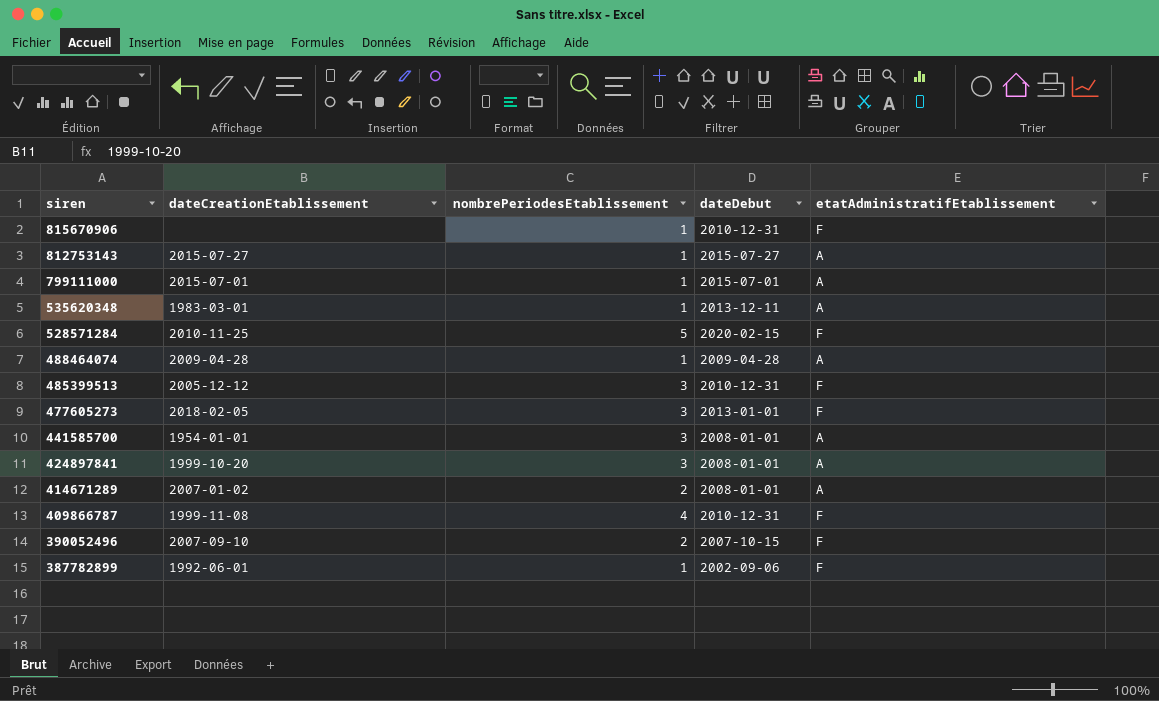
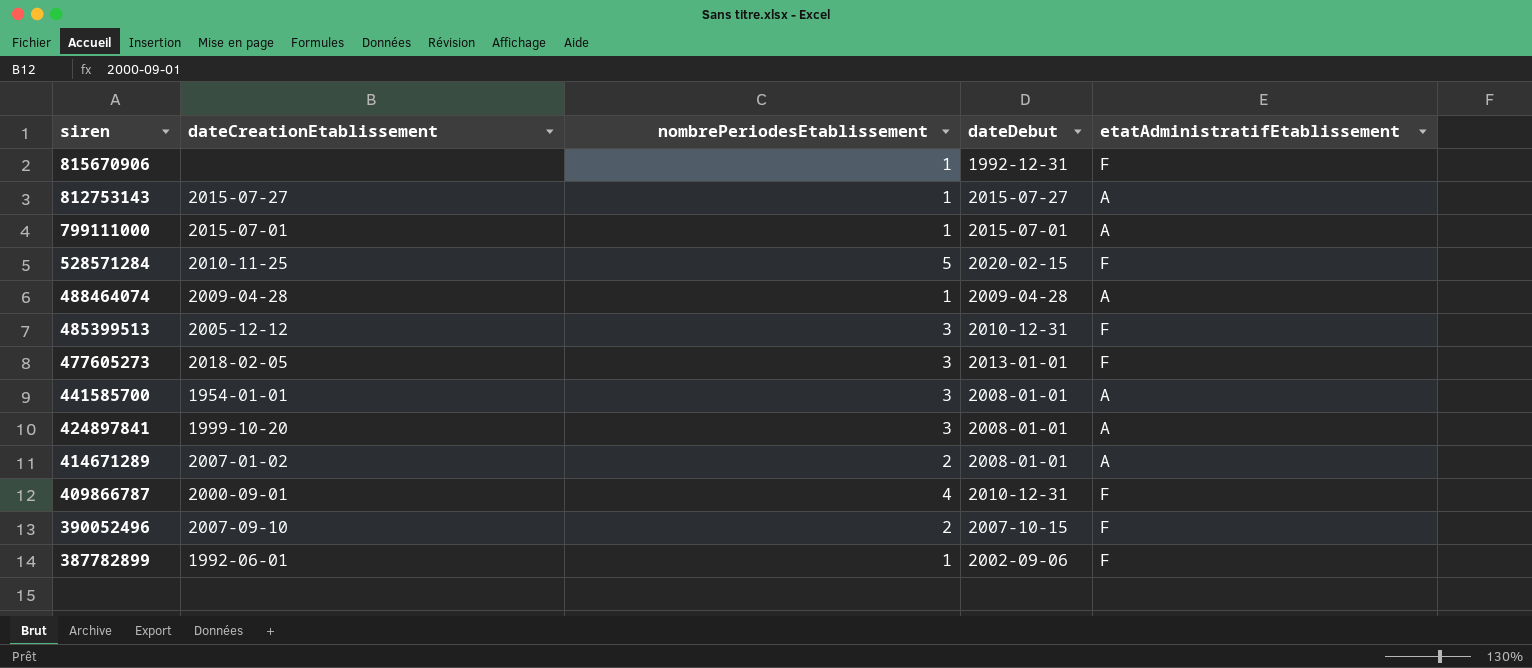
row 535620348: 1983-03-01 | 1 | 2013-12-11 | A -> none
815670906 | dateDebut: 2010-12-31 -> 1992-12-31
409866787 | dateCreationEtablissement: 1999-11-08 -> 2000-09-01

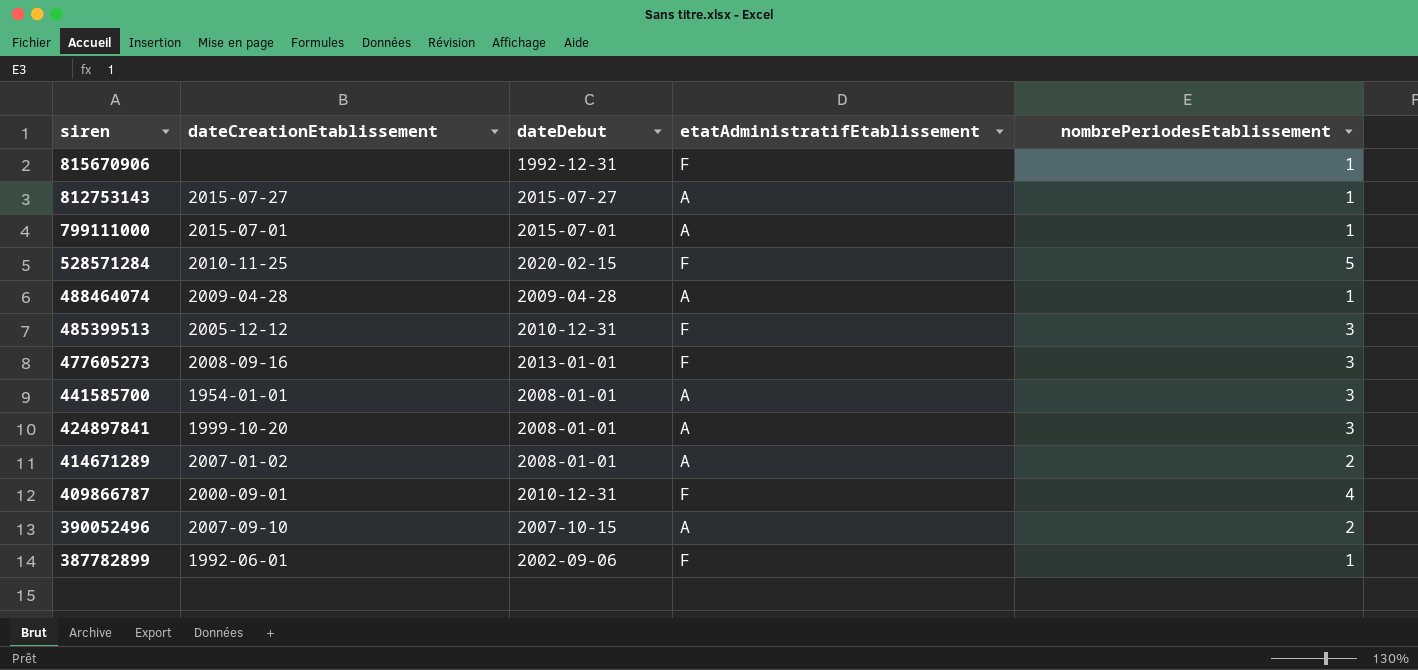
column nombrePeriodesEtablissement | position: 3 -> 5
477605273 | dateCreationEtablissement: 2018-02-05 -> 2008-09-16
390052496 | etatAdministratifEtablissement: F -> A

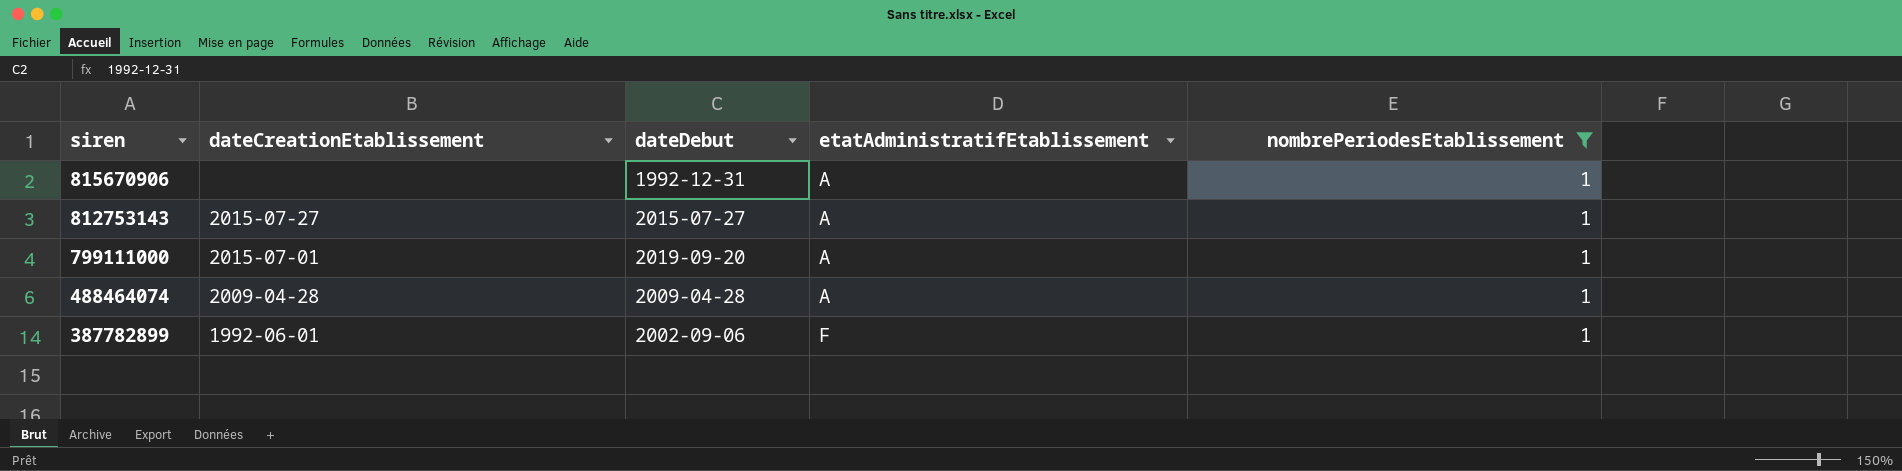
filter: none -> nombrePeriodesEtablissement = 1
815670906 | etatAdministratifEtablissement: F -> A
799111000 | dateDebut: 2015-07-01 -> 2019-09-20

